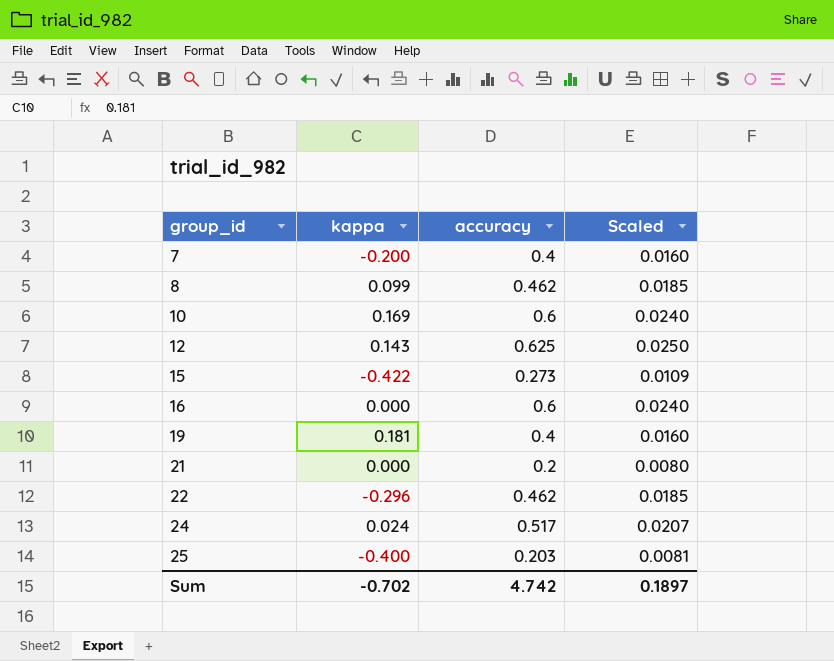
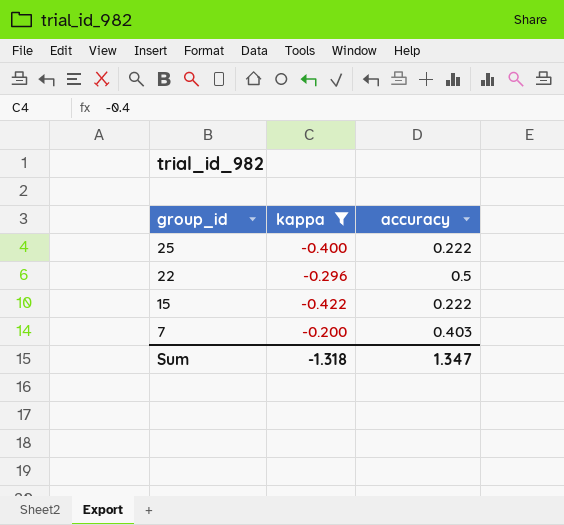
filter: none -> kappa <= -0.200
row order: group_id ascending -> group_id descending
column Scaled | formula: [accuracy] * 0.04 -> none
25 | accuracy: 0.203 -> 0.222
22 | accuracy: 0.462 -> 0.5
15 | accuracy: 0.273 -> 0.222
7 | accuracy: 0.4 -> 0.403
Sum | kappa: -0.702 -> -1.318
Sum | accuracy: 4.742 -> 1.347

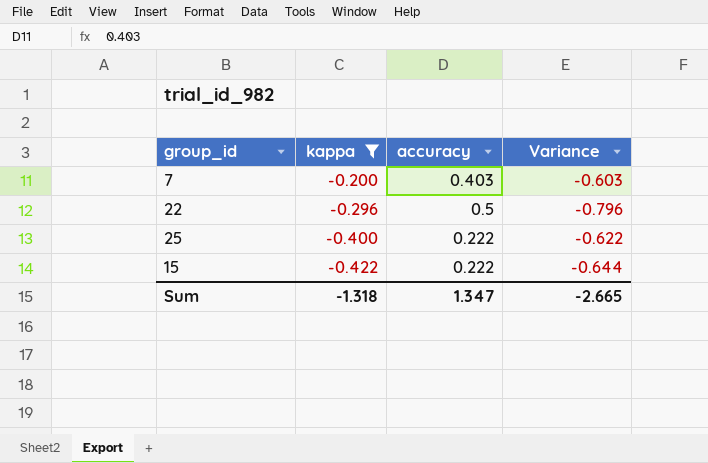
row order: group_id descending -> kappa descending
column Variance | formula: none -> [kappa] - [accuracy]

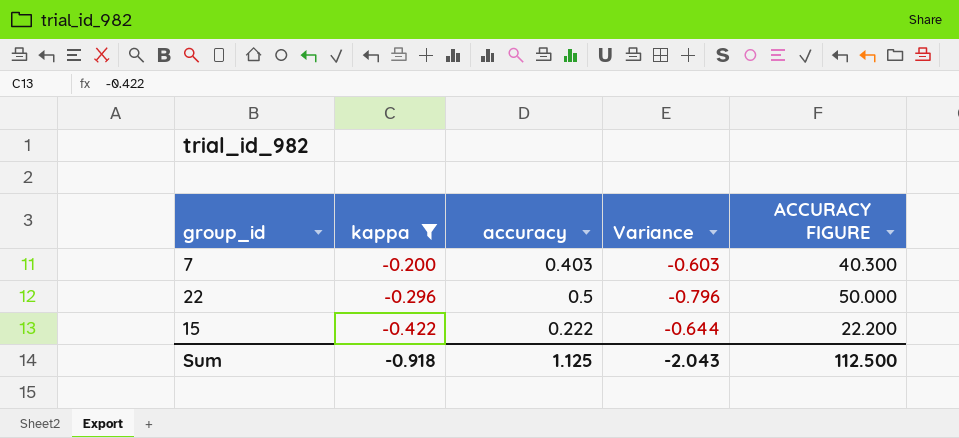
column ACCURACY FIGURE | formula: none -> [accuracy] * 100
row 25: -0.400 | 0.222 | -0.622 -> none
Sum | kappa: -1.318 -> -0.918
Sum | accuracy: 1.347 -> 1.125
Sum | Variance: -2.665 -> -2.043

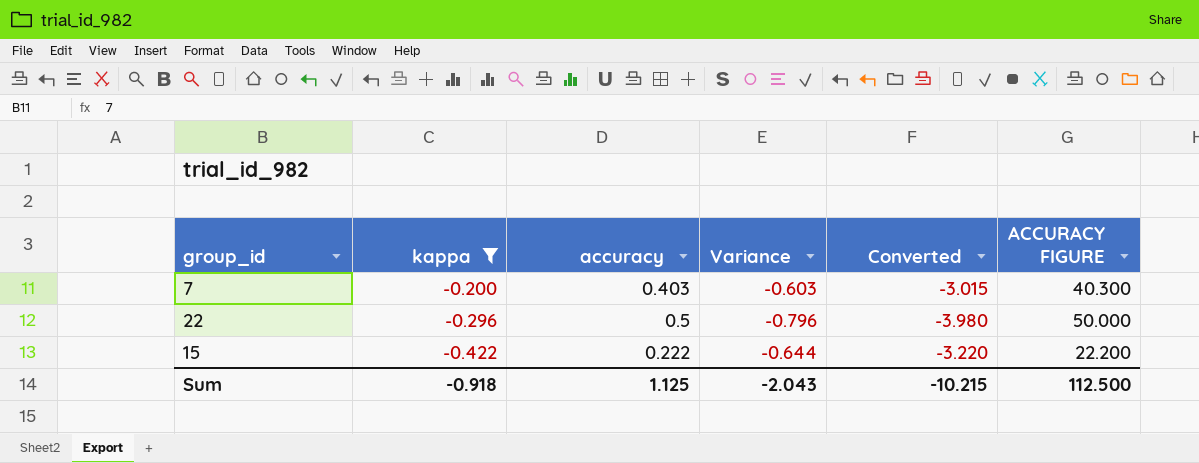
column Converted | formula: none -> [Variance] * 5

